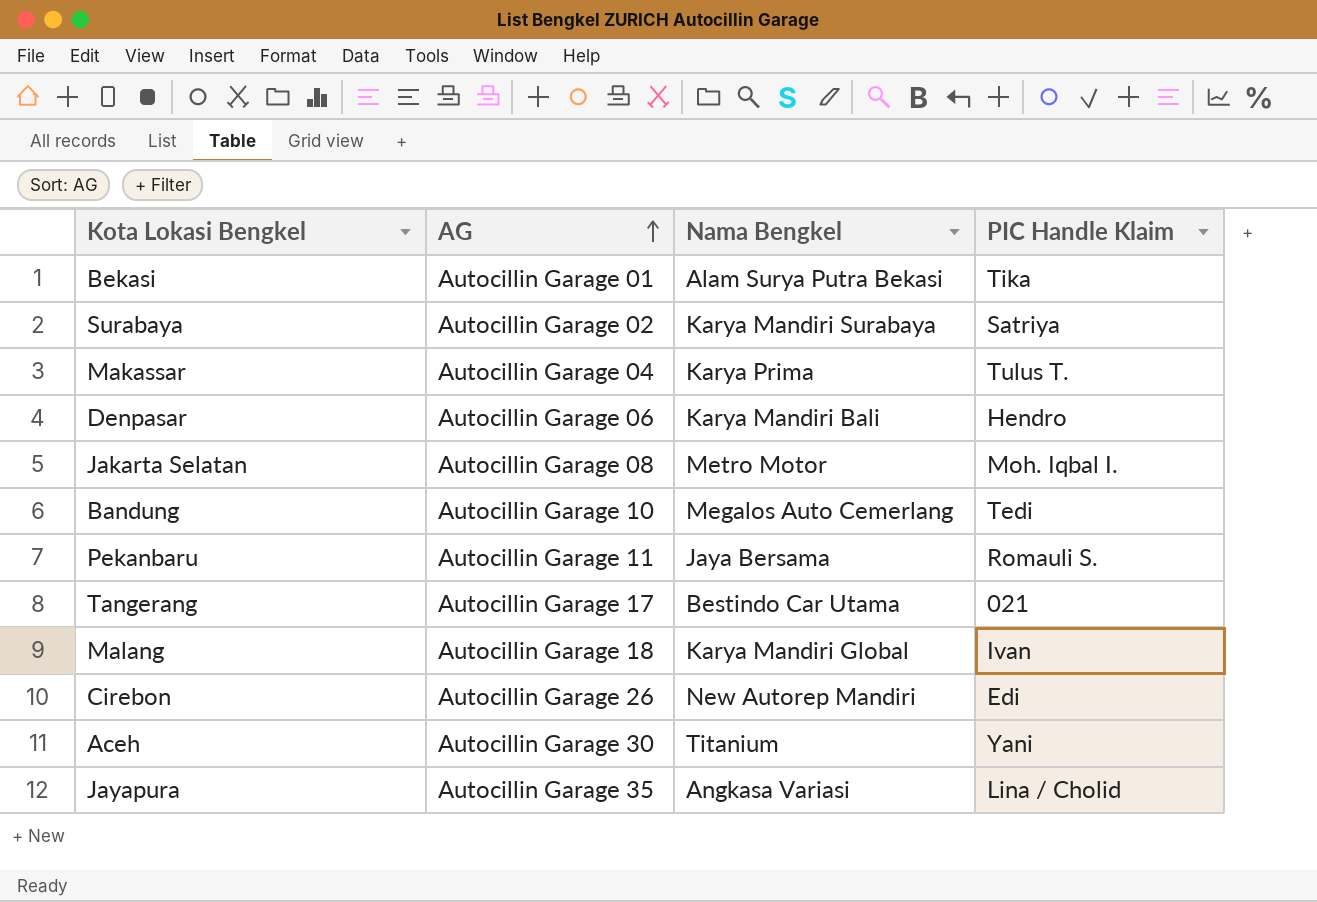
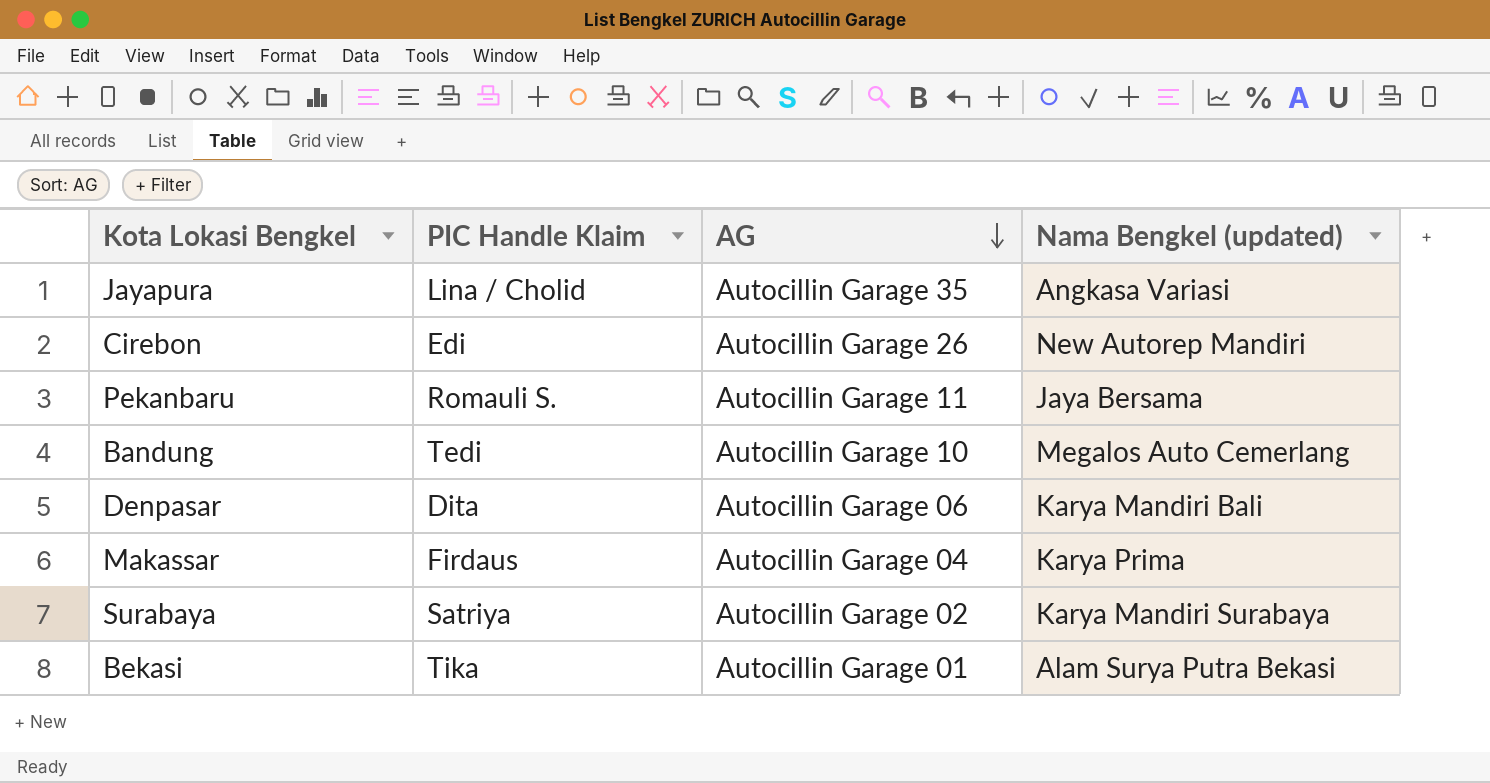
row order: AG ascending -> AG descending
column PIC Handle Klaim | position: 4 -> 2
column name: Nama Bengkel -> Nama Bengkel (updated)
row Jakarta Selatan: Autocillin Garage 08 | Metro Motor | Moh. Iqbal I. -> none
row Tangerang: Autocillin Garage 17 | Bestindo Car Utama | 021 -> none
row Malang: Autocillin Garage 18 | Karya Mandiri Global | Ivan -> none
row Aceh: Autocillin Garage 30 | Titanium | Yani -> none
Denpasar | PIC Handle Klaim: Hendro -> Dita
Makassar | PIC Handle Klaim: Tulus T. -> Firdaus

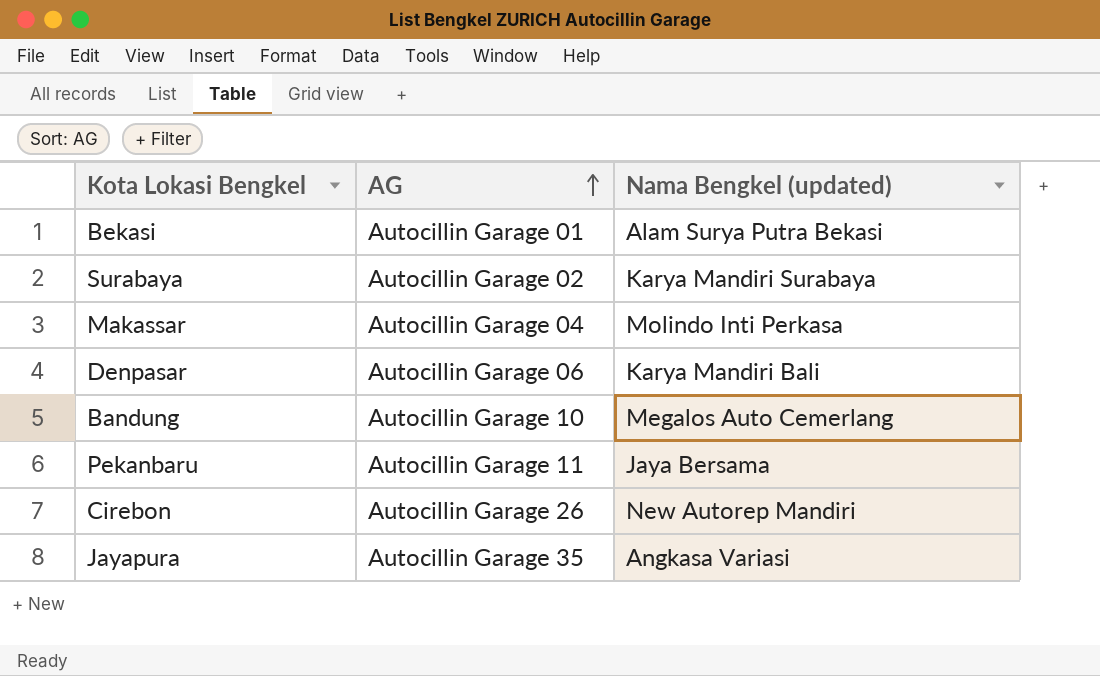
row order: AG descending -> AG ascending
column PIC Handle Klaim | position: 2 -> none
Makassar | Nama Bengkel (updated): Karya Prima -> Molindo Inti Perkasa

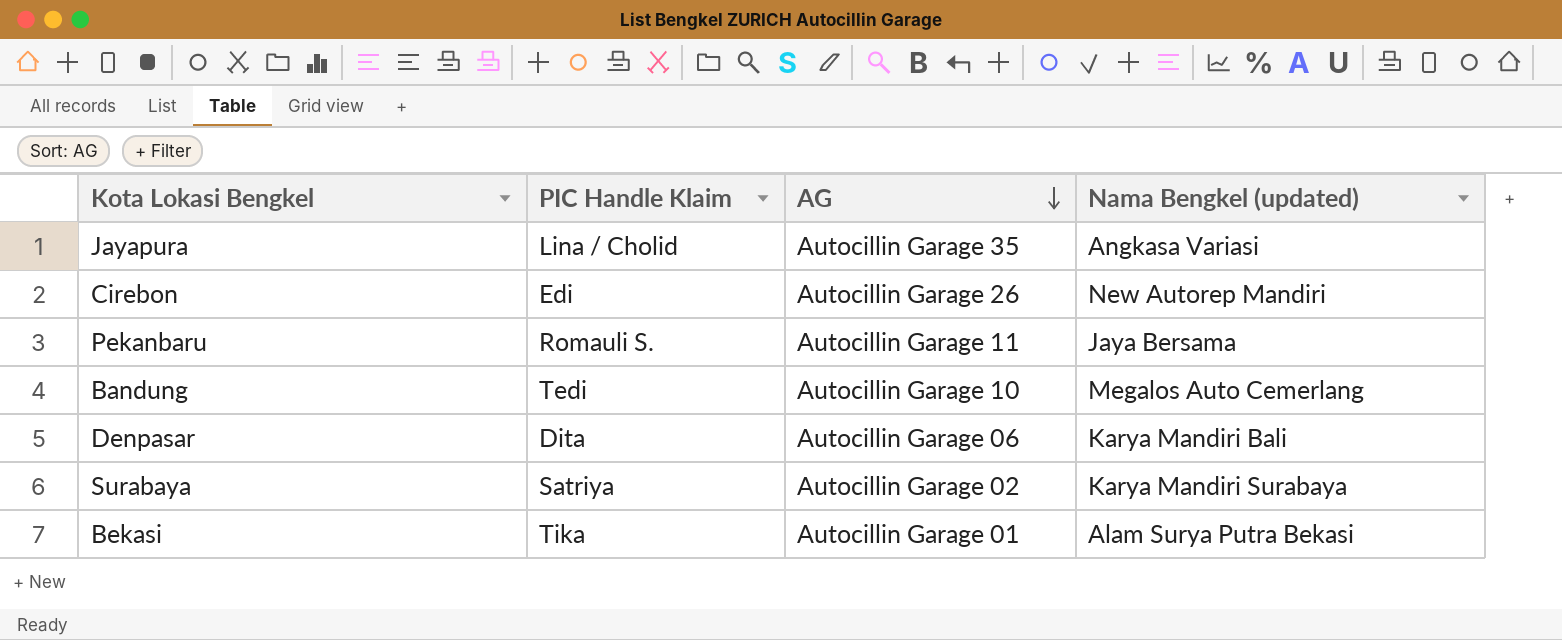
row order: AG ascending -> AG descending
column PIC Handle Klaim | position: none -> 2
row Makassar: Autocillin Garage 04 | Molindo Inti Perkasa -> none

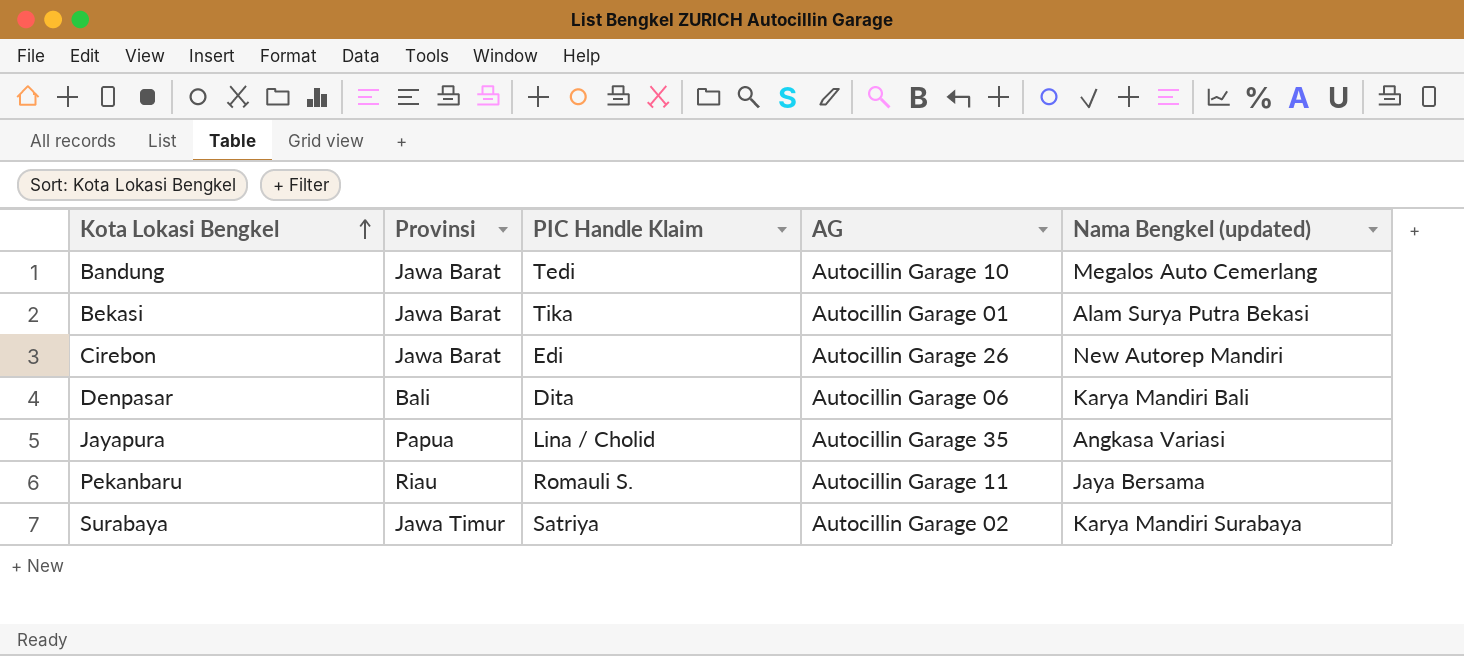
row order: AG descending -> Kota Lokasi Bengkel ascending
column Provinsi | position: none -> 2

